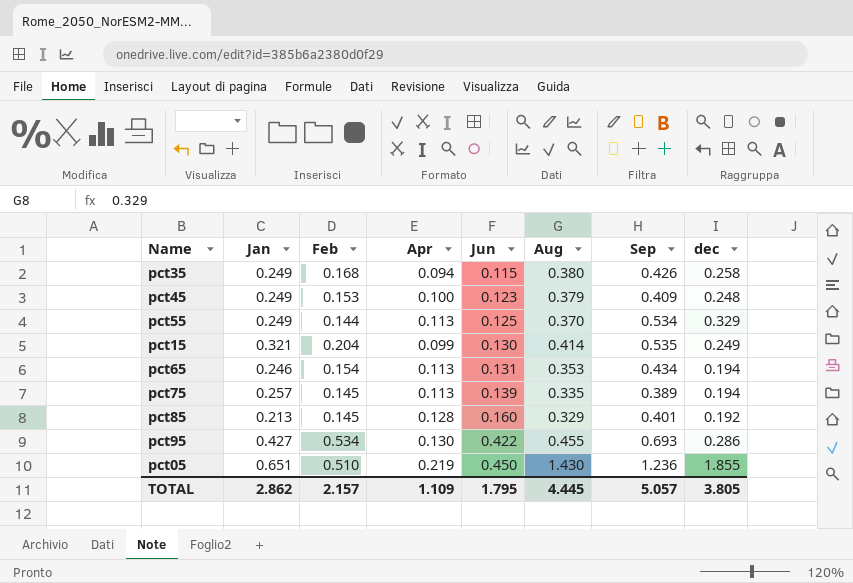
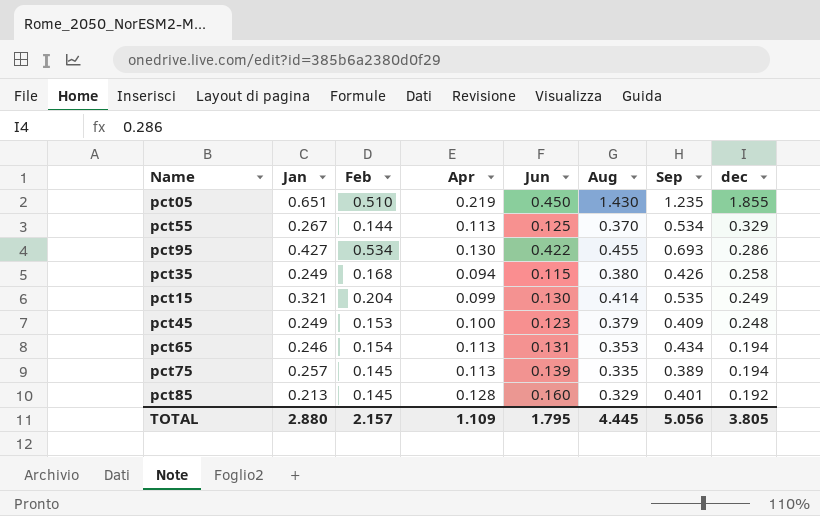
row order: Jun ascending -> dec descending
pct05 | Sep: 1.236 -> 1.235
pct55 | Jan: 0.249 -> 0.267
TOTAL | Jan: 2.862 -> 2.880
TOTAL | Sep: 5.057 -> 5.056

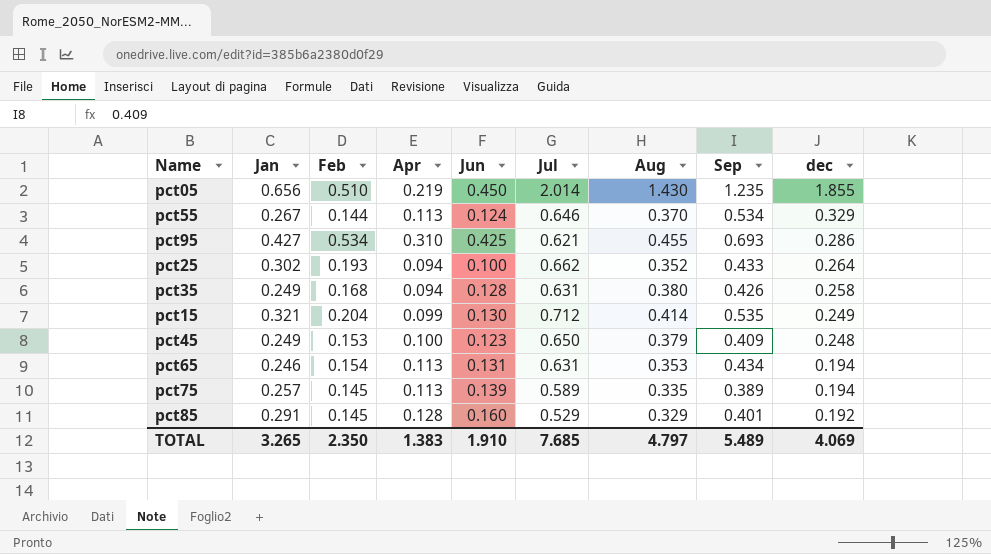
column Jul | position: none -> 6
pct05 | Jan: 0.651 -> 0.656
pct55 | Jun: 0.125 -> 0.124
pct95 | Apr: 0.130 -> 0.310
pct95 | Jun: 0.422 -> 0.425
row pct25: none -> 0.302 | 0.193 | 0.094 | 0.100 | 0.662 | 0.352 | 0.433 | 0.264
pct35 | Jun: 0.115 -> 0.128
pct85 | Jan: 0.213 -> 0.291
TOTAL | Jan: 2.880 -> 3.265
TOTAL | Feb: 2.157 -> 2.350
TOTAL | Apr: 1.109 -> 1.383
TOTAL | Jun: 1.795 -> 1.910
TOTAL | Aug: 4.445 -> 4.797
TOTAL | Sep: 5.056 -> 5.489
TOTAL | dec: 3.805 -> 4.069

